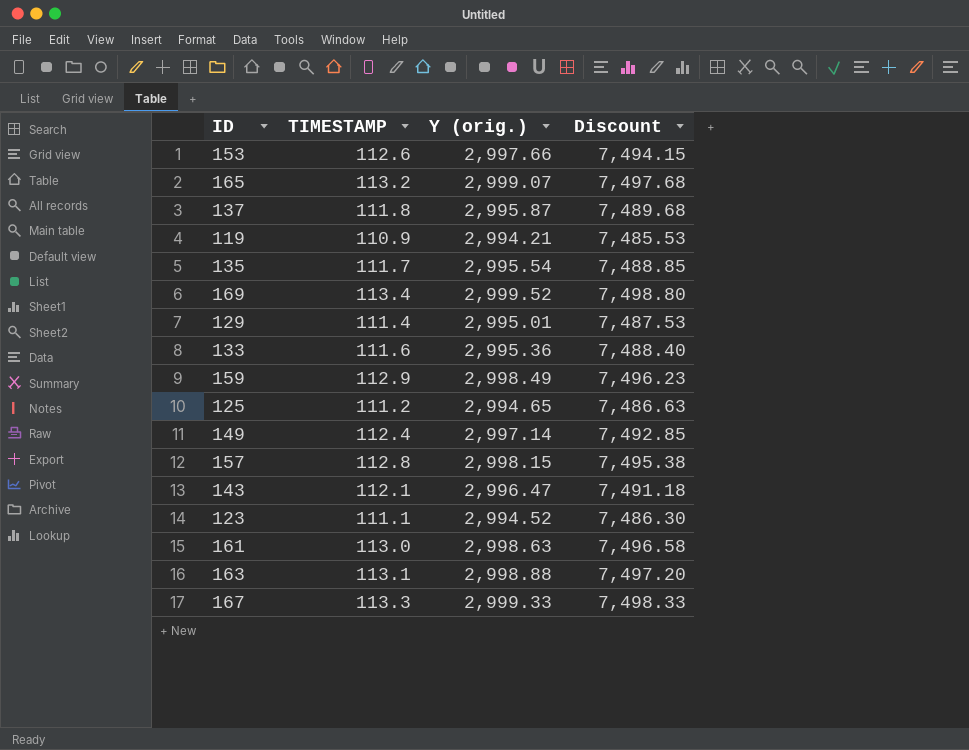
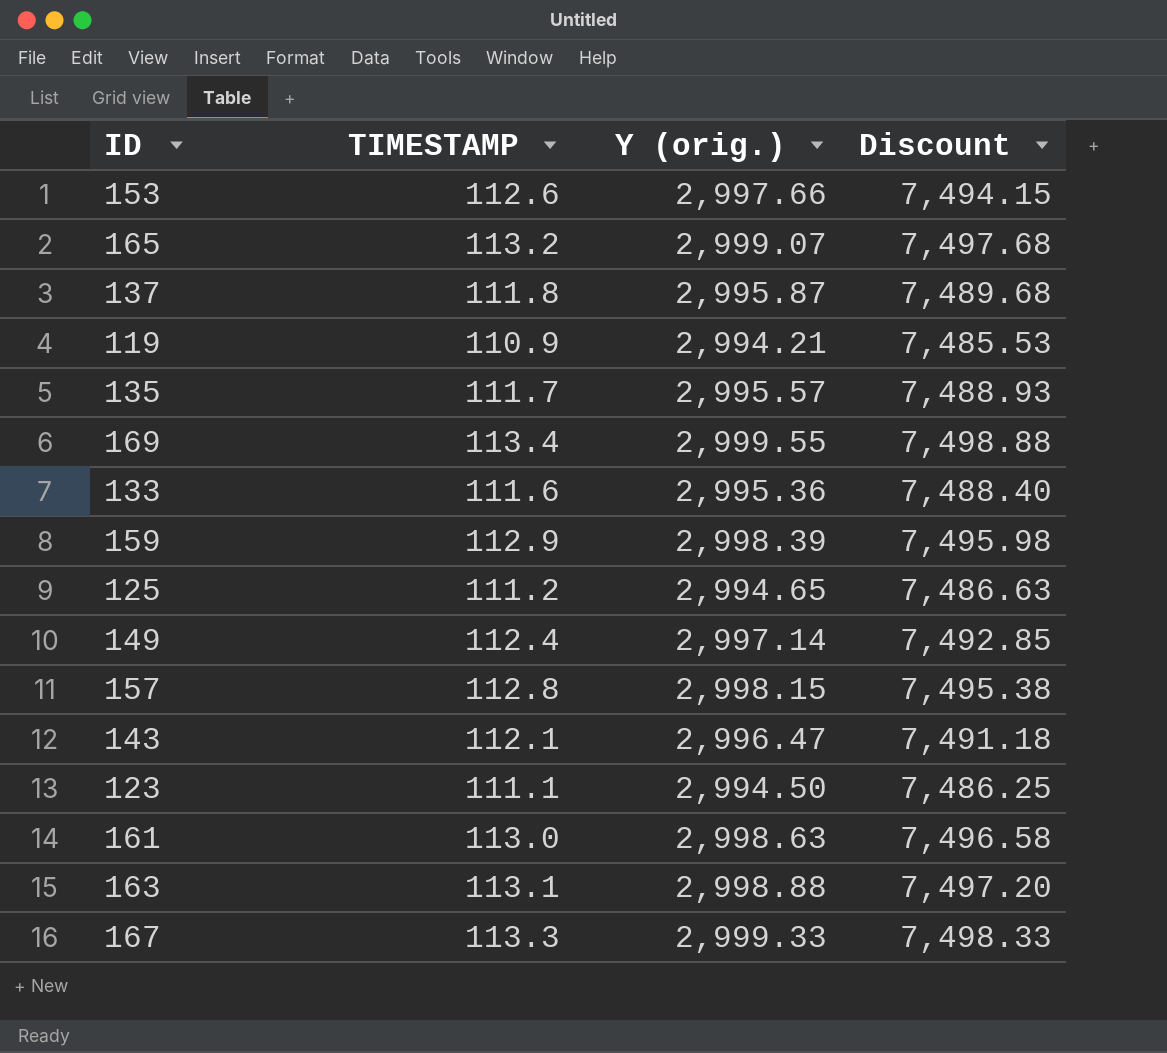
row 129: 111.4 | 2,995.01 | 7,487.53 -> none
135 | Y (orig.): 2,995.54 -> 2,995.57
135 | Discount: 7,488.85 -> 7,488.93
169 | Y (orig.): 2,999.52 -> 2,999.55
169 | Discount: 7,498.80 -> 7,498.88
159 | Y (orig.): 2,998.49 -> 2,998.39
159 | Discount: 7,496.23 -> 7,495.98
123 | Y (orig.): 2,994.52 -> 2,994.50
123 | Discount: 7,486.30 -> 7,486.25

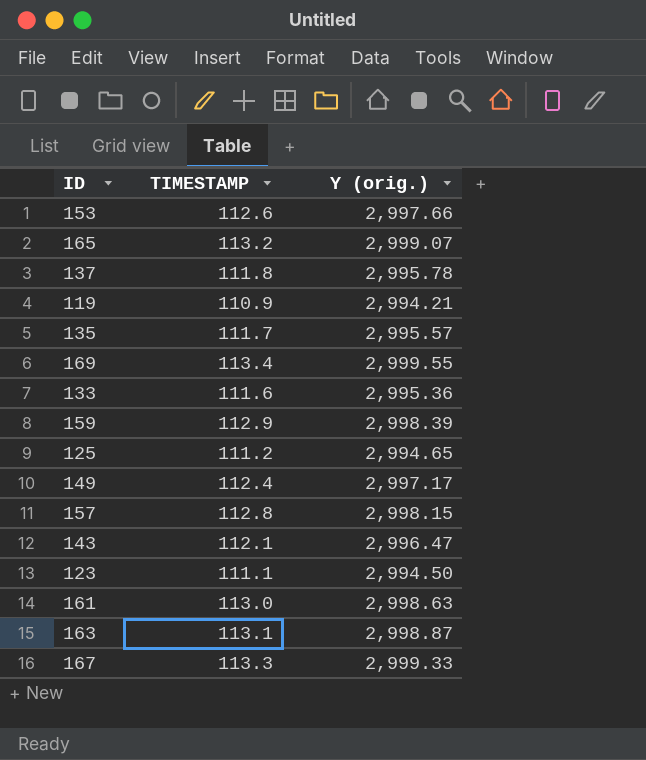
column Discount | formula: [Y (orig.)] * 2.5 -> none
137 | Y (orig.): 2,995.87 -> 2,995.78
149 | Y (orig.): 2,997.14 -> 2,997.17
163 | Y (orig.): 2,998.88 -> 2,998.87

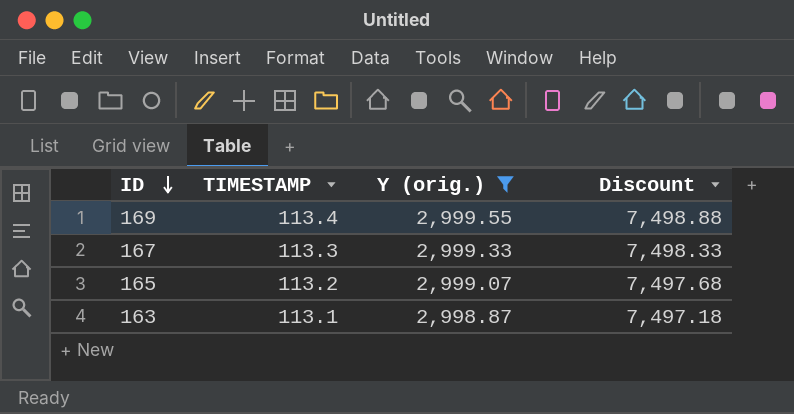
filter: none -> Y (orig.) >= 2,998.87
row order: none -> ID descending
column Discount | formula: none -> [Y (orig.)] * 2.5

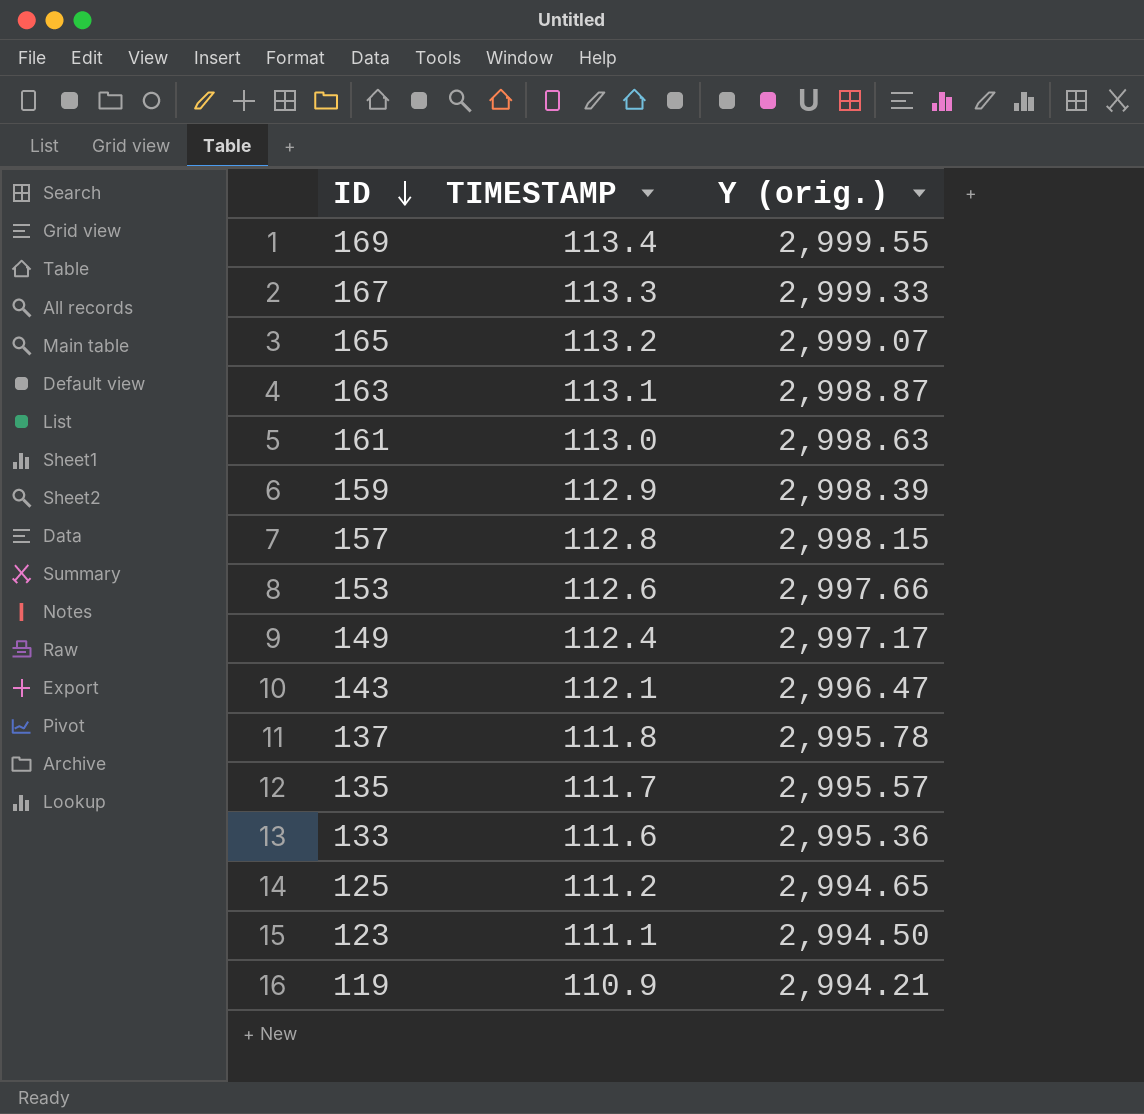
filter: Y (orig.) >= 2,998.87 -> none
column Discount | formula: [Y (orig.)] * 2.5 -> none

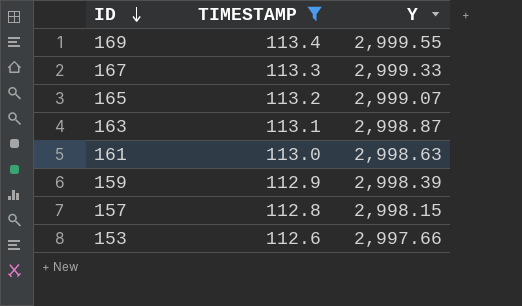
filter: none -> TIMESTAMP >= 112.6
column name: Y (orig.) -> Y

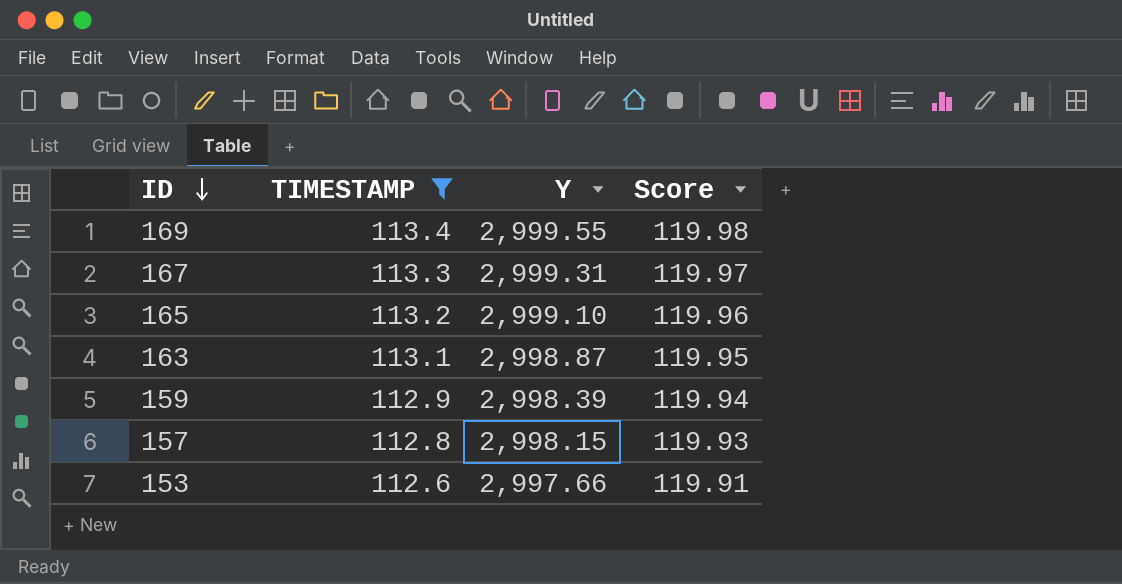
column Score | formula: none -> [Y] * 0.04
row 161: 113.0 | 2,998.63 -> none
167 | Y: 2,999.33 -> 2,999.31
165 | Y: 2,999.07 -> 2,999.10

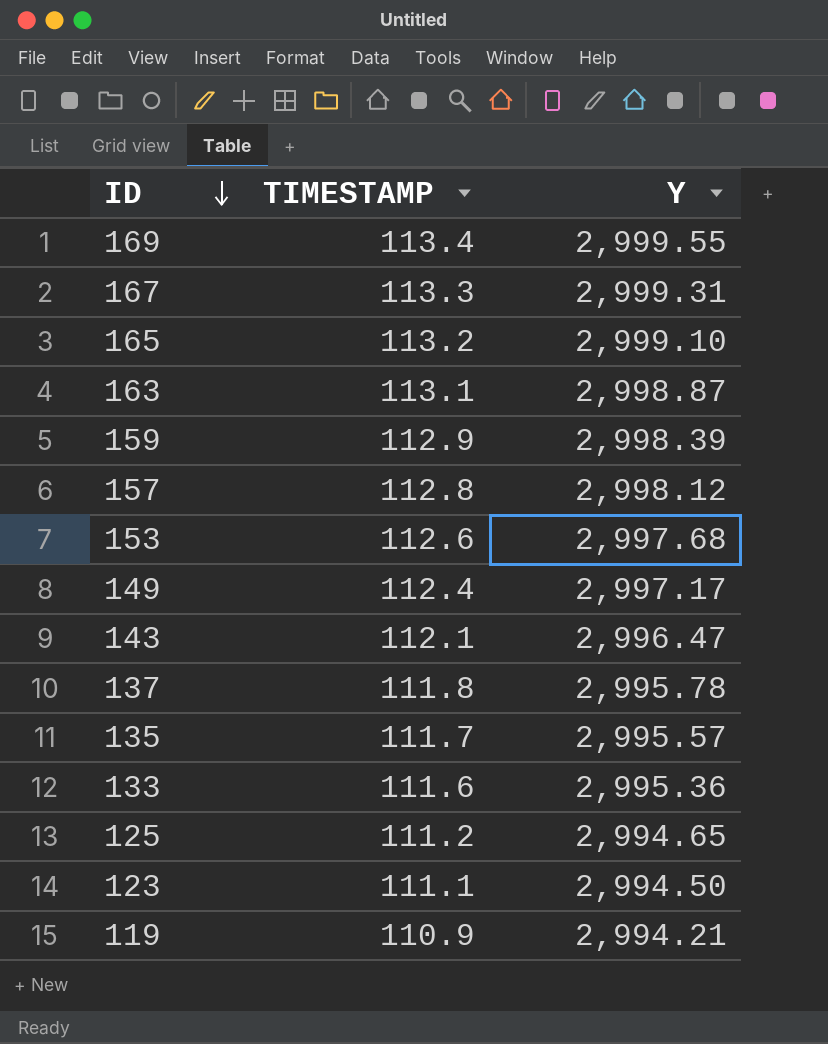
filter: TIMESTAMP >= 112.6 -> none
column Score | formula: [Y] * 0.04 -> none
157 | Y: 2,998.15 -> 2,998.12
153 | Y: 2,997.66 -> 2,997.68

